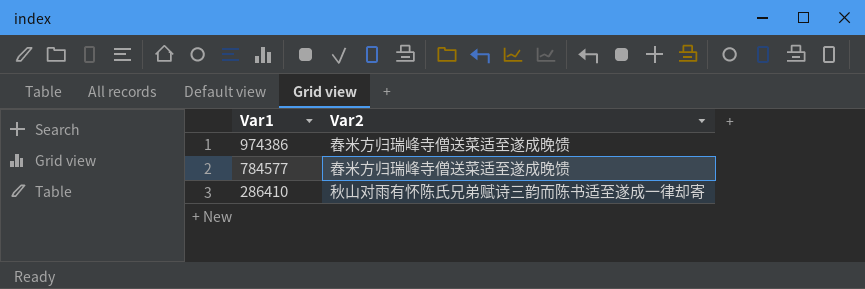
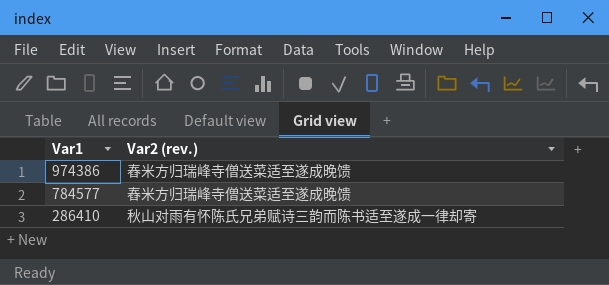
column name: Var2 -> Var2 (rev.)

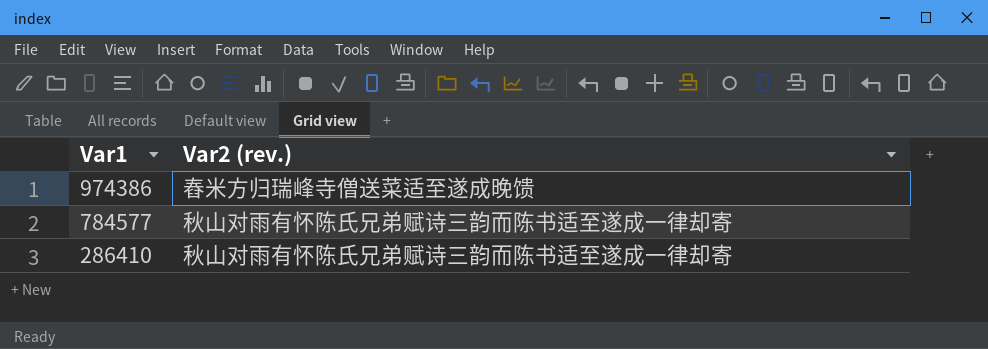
784577 | Var2 (rev.): 舂米方归瑞峰寺僧送菜适至遂成晚馈 -> 秋山对雨有怀陈氏兄弟赋诗三韵而陈书适至遂成一律却寄

